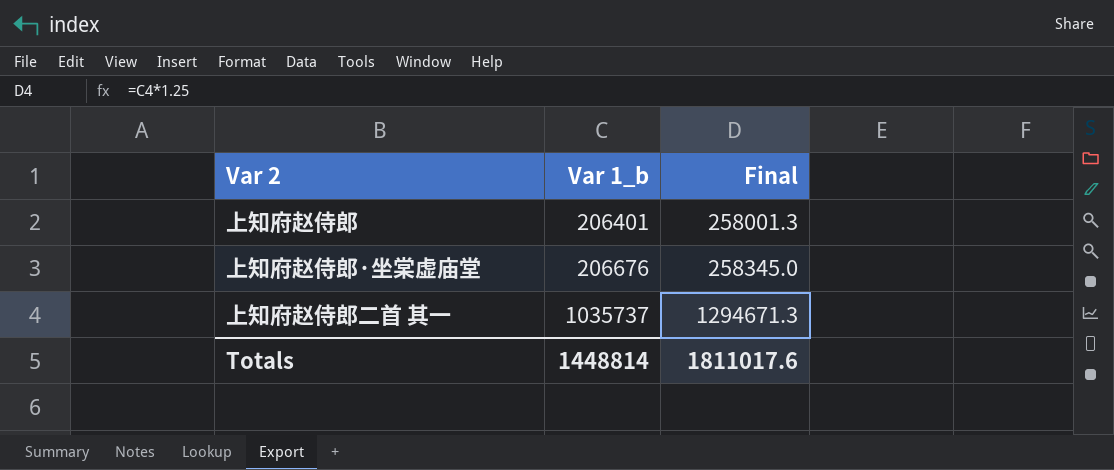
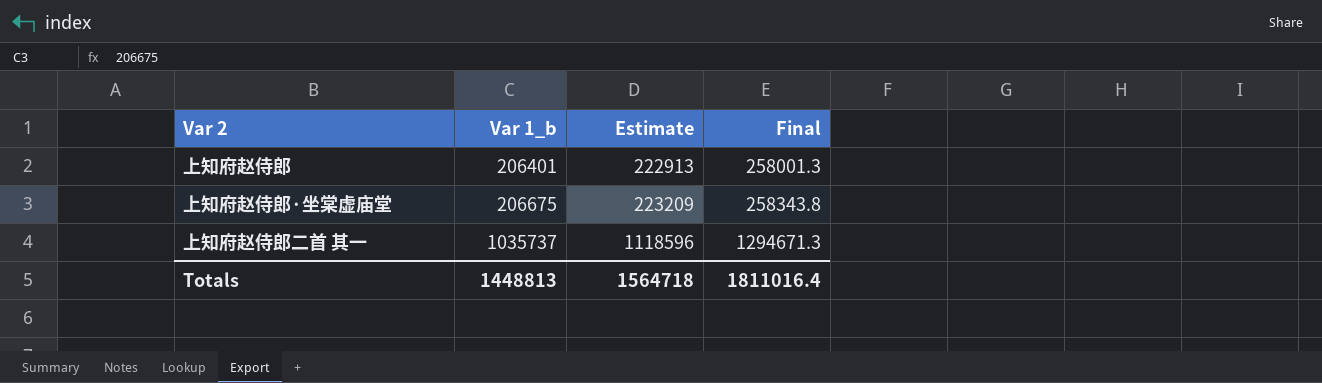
column Estimate | formula: none -> [Var 1_b] * 1.08
上知府赵侍郎·坐棠虚庙堂 | Var 1_b: 206676 -> 206675
上知府赵侍郎·坐棠虚庙堂 | Final: 258345.0 -> 258343.8
Totals | Var 1_b: 1448814 -> 1448813
Totals | Final: 1811017.6 -> 1811016.4

